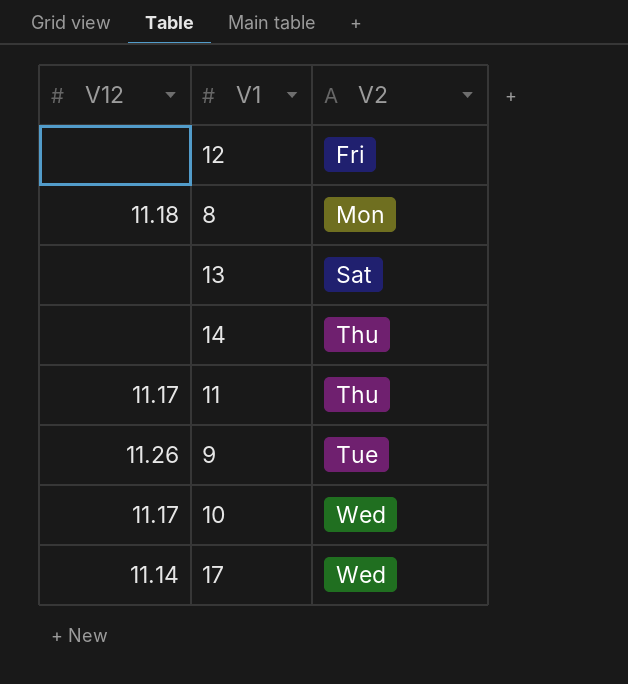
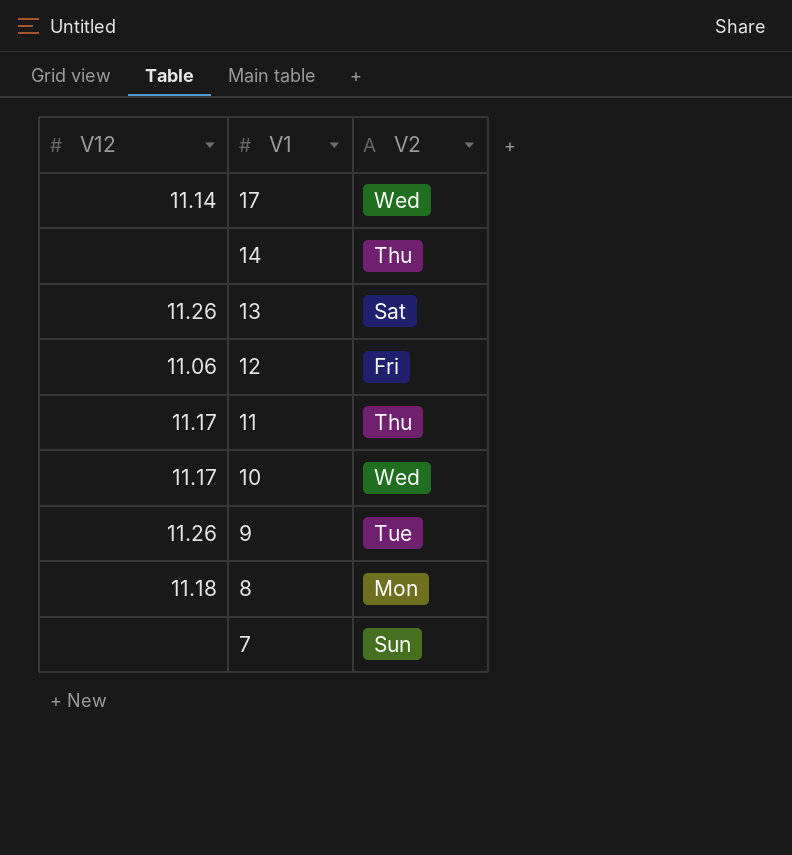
row order: V2 ascending -> V1 descending
13 | V12: none -> 11.26
12 | V12: none -> 11.06
row 7: none -> none | Sun

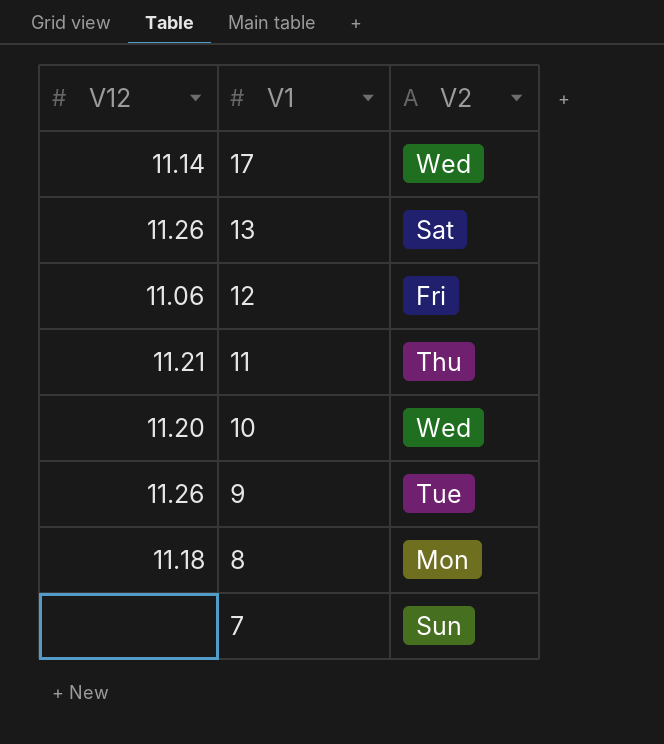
row 14: none | Thu -> none
11 | V12: 11.17 -> 11.21
10 | V12: 11.17 -> 11.20

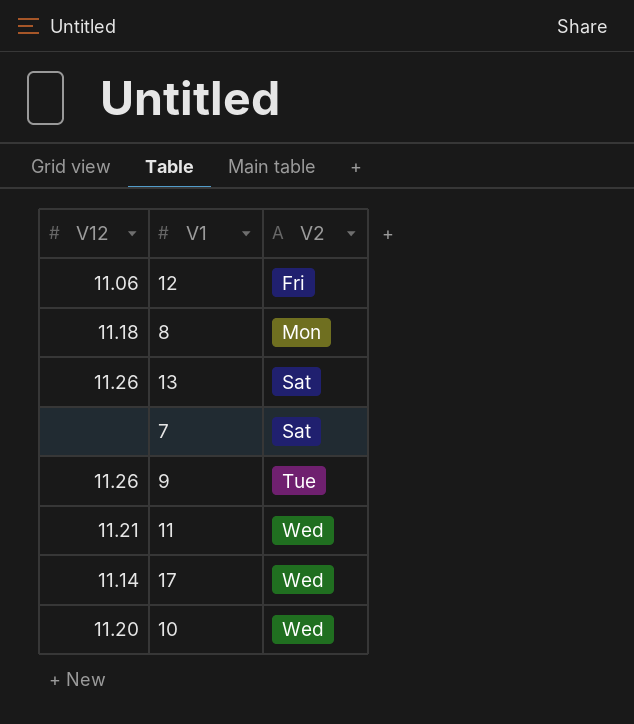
row order: V1 descending -> V2 ascending
7 | V2: Sun -> Sat
11 | V2: Thu -> Wed

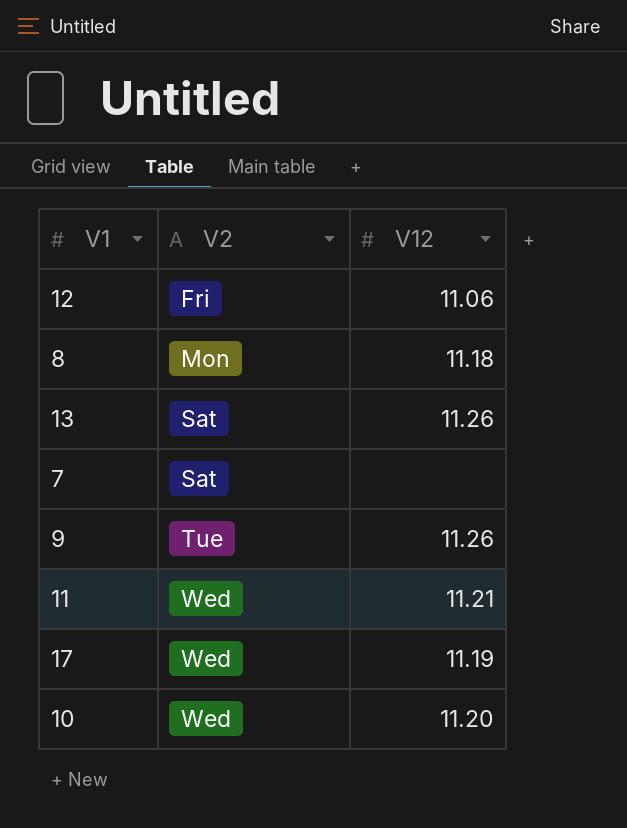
column V12 | position: 1 -> 3
17 | V12: 11.14 -> 11.19

